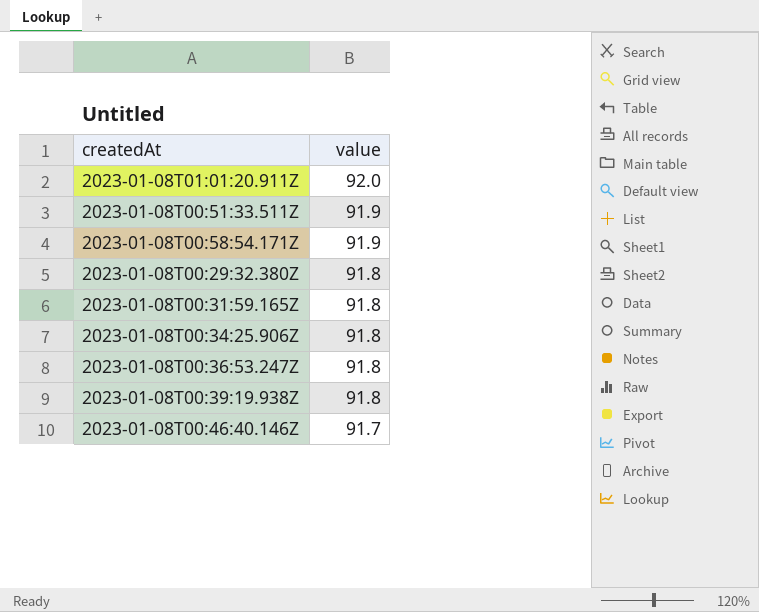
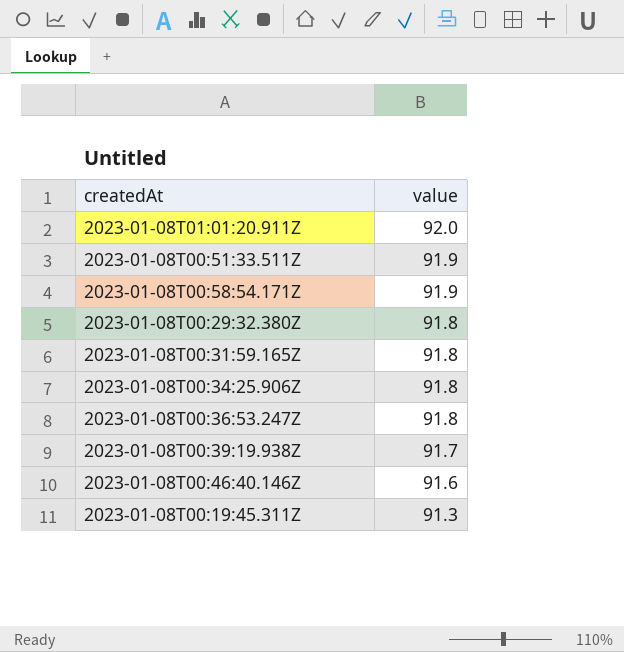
2023-01-08T00:39:19.938Z | value: 91.8 -> 91.7
2023-01-08T00:46:40.146Z | value: 91.7 -> 91.6
row 2023-01-08T00:19:45.311Z: none -> 91.3

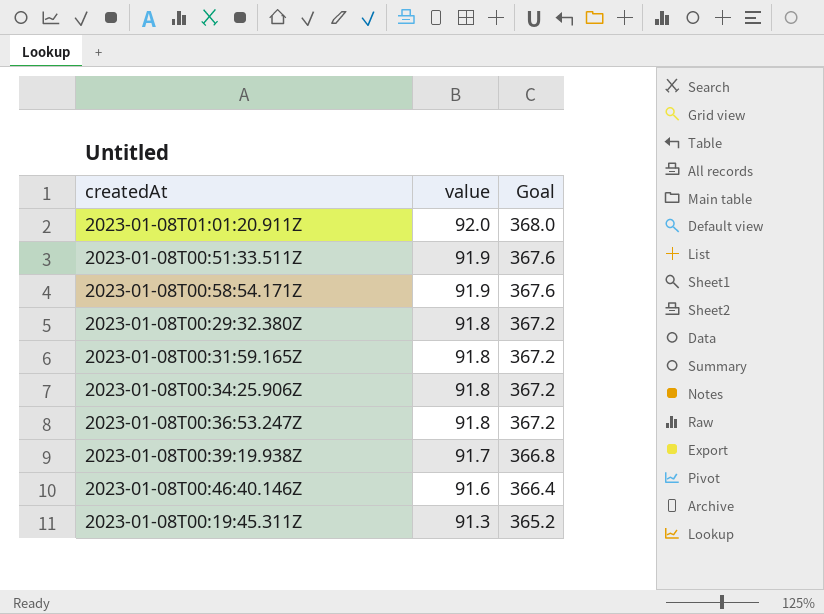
column Goal | formula: none -> [value] * 4

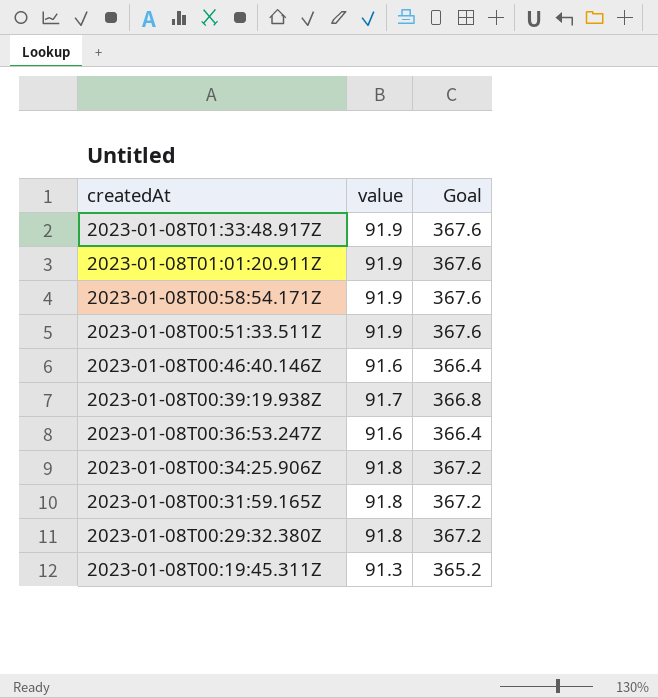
row order: value descending -> createdAt descending
row 2023-01-08T01:33:48.917Z: none -> 91.9 | 367.6
2023-01-08T01:01:20.911Z | value: 92.0 -> 91.9
2023-01-08T01:01:20.911Z | Goal: 368.0 -> 367.6
2023-01-08T00:36:53.247Z | value: 91.8 -> 91.6
2023-01-08T00:36:53.247Z | Goal: 367.2 -> 366.4

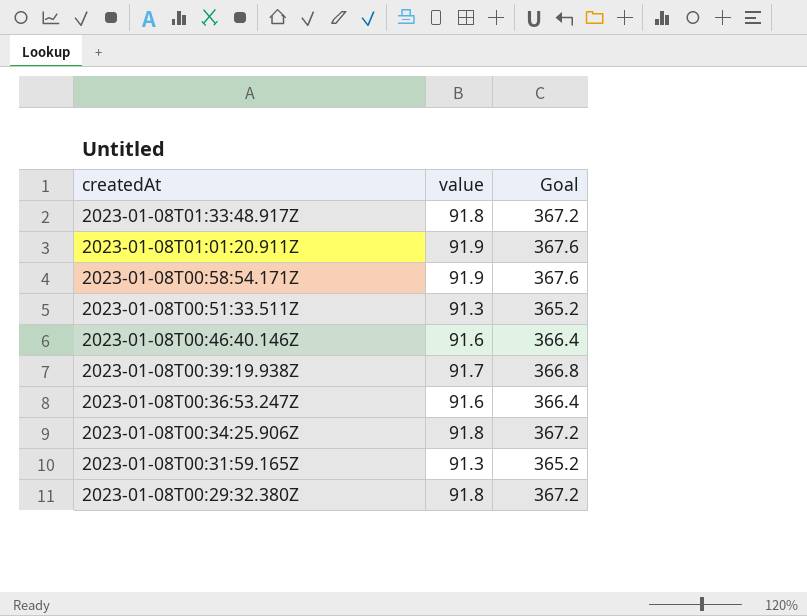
row 2023-01-08T00:19:45.311Z: 91.3 | 365.2 -> none
2023-01-08T01:33:48.917Z | value: 91.9 -> 91.8
2023-01-08T01:33:48.917Z | Goal: 367.6 -> 367.2
2023-01-08T00:51:33.511Z | value: 91.9 -> 91.3
2023-01-08T00:51:33.511Z | Goal: 367.6 -> 365.2
2023-01-08T00:31:59.165Z | value: 91.8 -> 91.3
2023-01-08T00:31:59.165Z | Goal: 367.2 -> 365.2

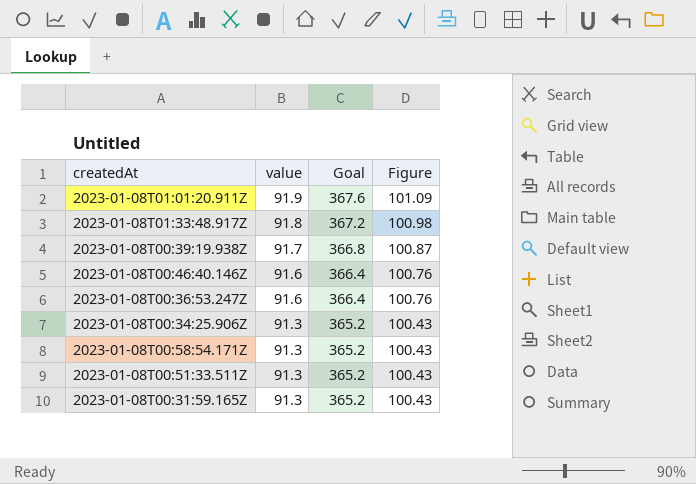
row order: createdAt descending -> value descending
column Figure | formula: none -> [value] * 1.1
row 2023-01-08T00:29:32.380Z: 91.8 | 367.2 -> none
2023-01-08T00:34:25.906Z | value: 91.8 -> 91.3
2023-01-08T00:34:25.906Z | Goal: 367.2 -> 365.2
2023-01-08T00:58:54.171Z | value: 91.9 -> 91.3
2023-01-08T00:58:54.171Z | Goal: 367.6 -> 365.2

